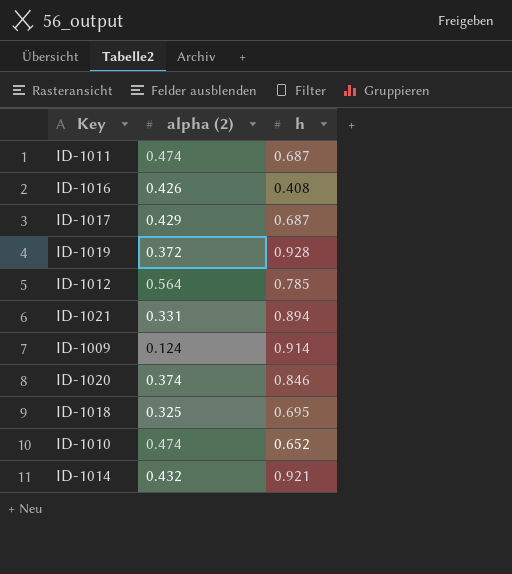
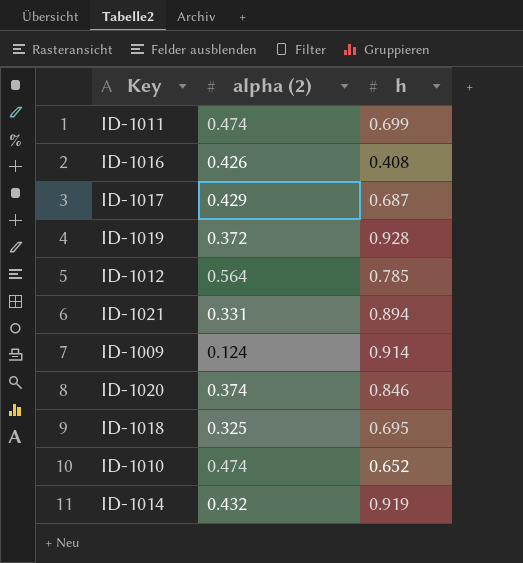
ID-1011 | h: 0.687 -> 0.699
ID-1014 | h: 0.921 -> 0.919

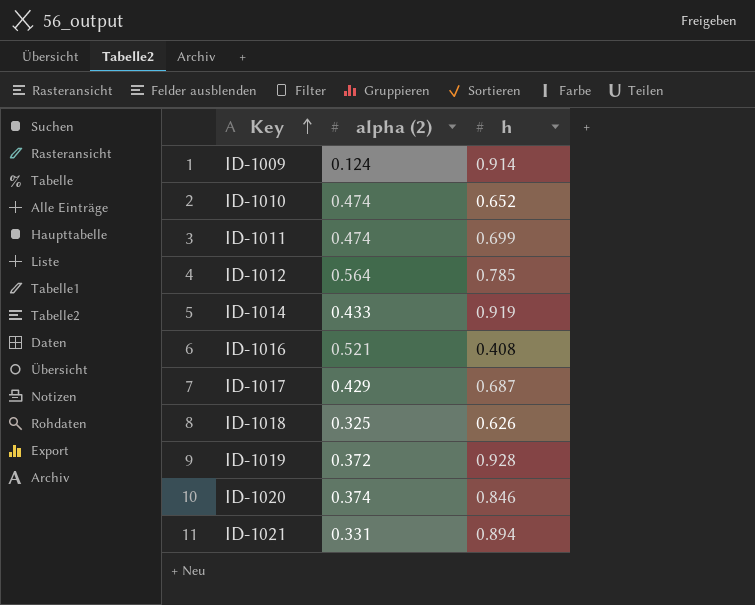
row order: none -> Key ascending
ID-1014 | alpha (2): 0.432 -> 0.433
ID-1016 | alpha (2): 0.426 -> 0.521
ID-1018 | h: 0.695 -> 0.626

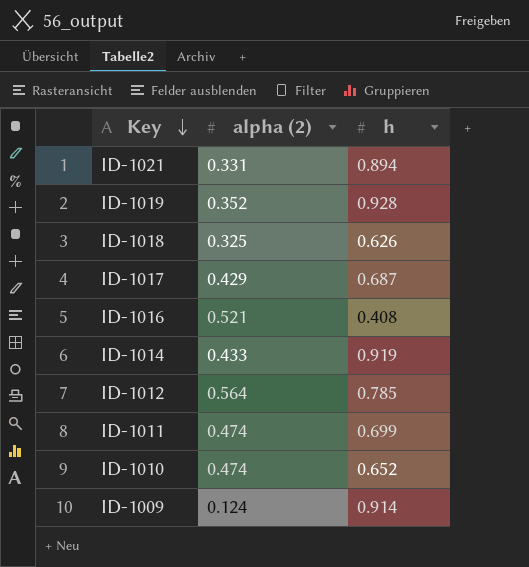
row order: Key ascending -> Key descending
row ID-1020: 0.374 | 0.846 -> none
ID-1019 | alpha (2): 0.372 -> 0.352

